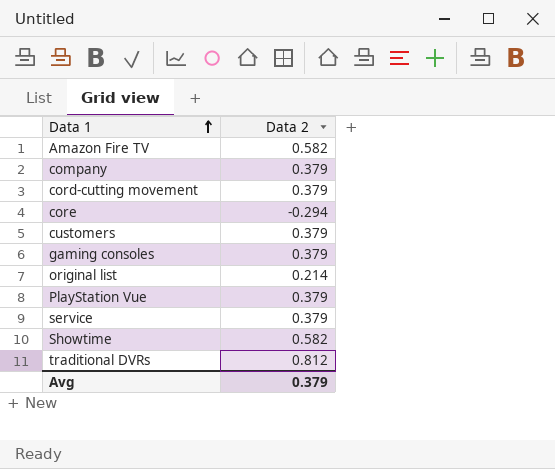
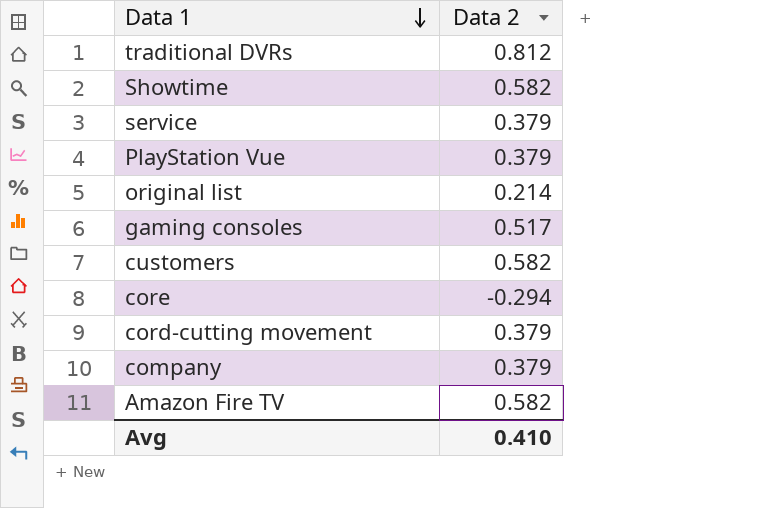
row order: Data 1 ascending -> Data 1 descending
gaming consoles | Data 2: 0.379 -> 0.517
customers | Data 2: 0.379 -> 0.582
Avg | Data 2: 0.379 -> 0.410

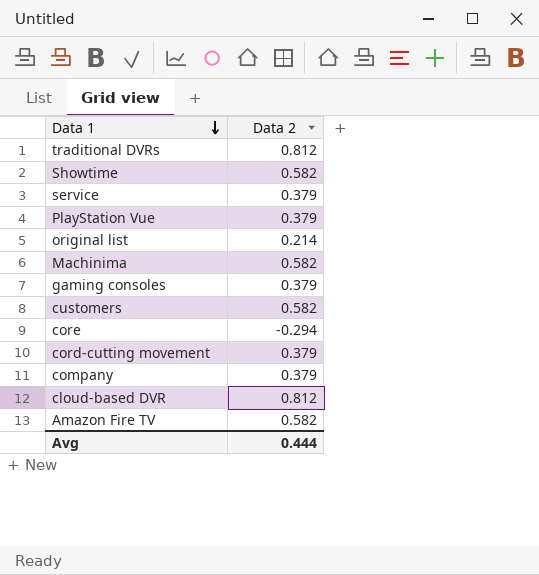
row Machinima: none -> 0.582
gaming consoles | Data 2: 0.517 -> 0.379
row cloud-based DVR: none -> 0.812
Avg | Data 2: 0.410 -> 0.444

